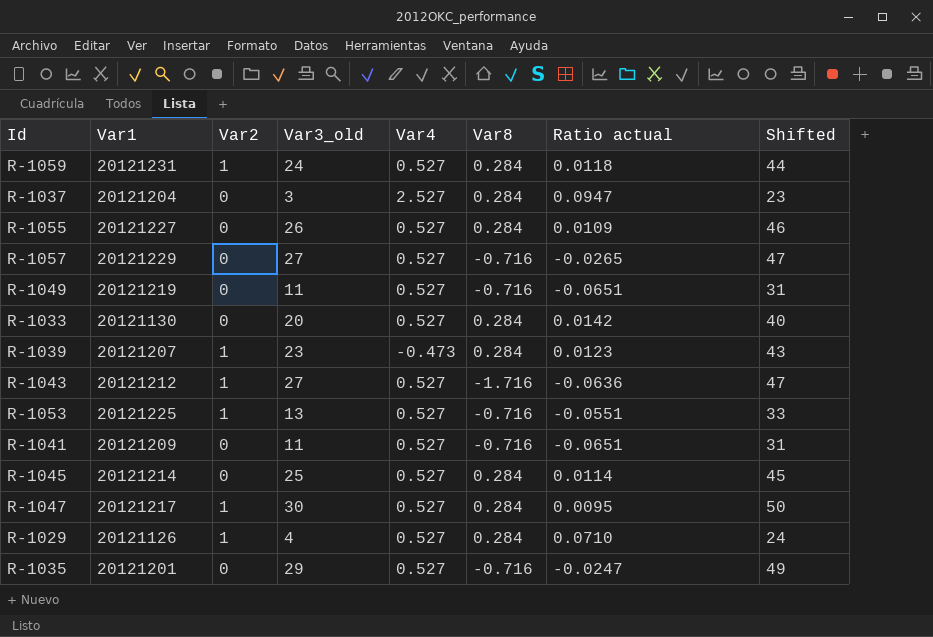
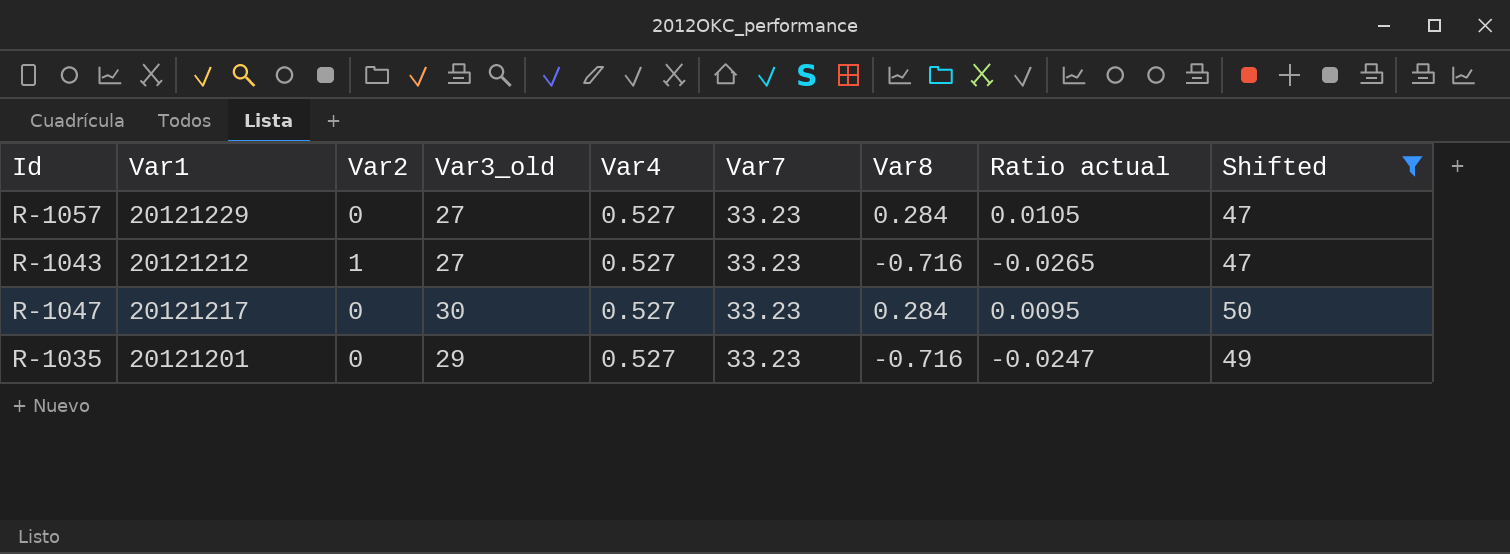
filter: none -> Shifted >= 47
column Var7 | position: none -> 6
R-1057 | Var8: -0.716 -> 0.284
R-1057 | Ratio actual: -0.0265 -> 0.0105
R-1043 | Var8: -1.716 -> -0.716
R-1043 | Ratio actual: -0.0636 -> -0.0265
R-1047 | Var2: 1 -> 0

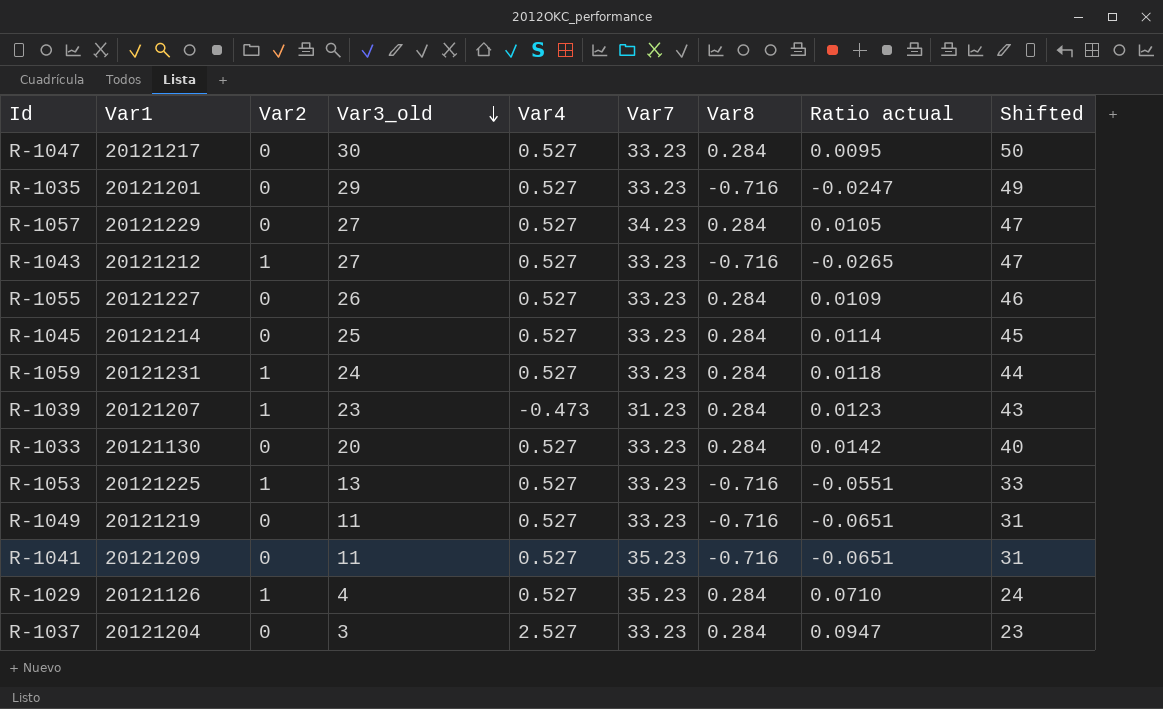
filter: Shifted >= 47 -> none
row order: none -> Var3_old descending
R-1057 | Var7: 33.23 -> 34.23

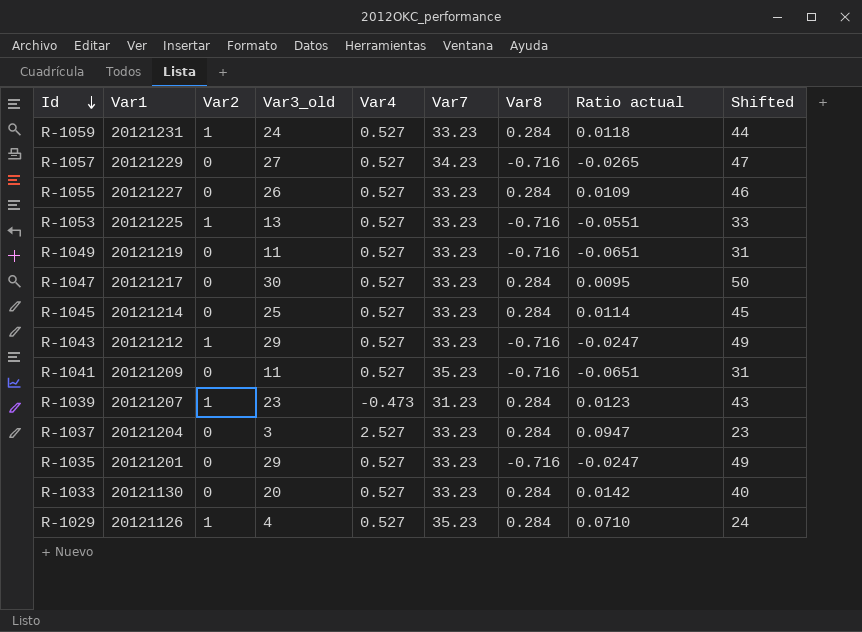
row order: Var3_old descending -> Id descending
R-1057 | Var8: 0.284 -> -0.716
R-1057 | Ratio actual: 0.0105 -> -0.0265
R-1043 | Var3_old: 27 -> 29
R-1043 | Ratio actual: -0.0265 -> -0.0247
R-1043 | Shifted: 47 -> 49

